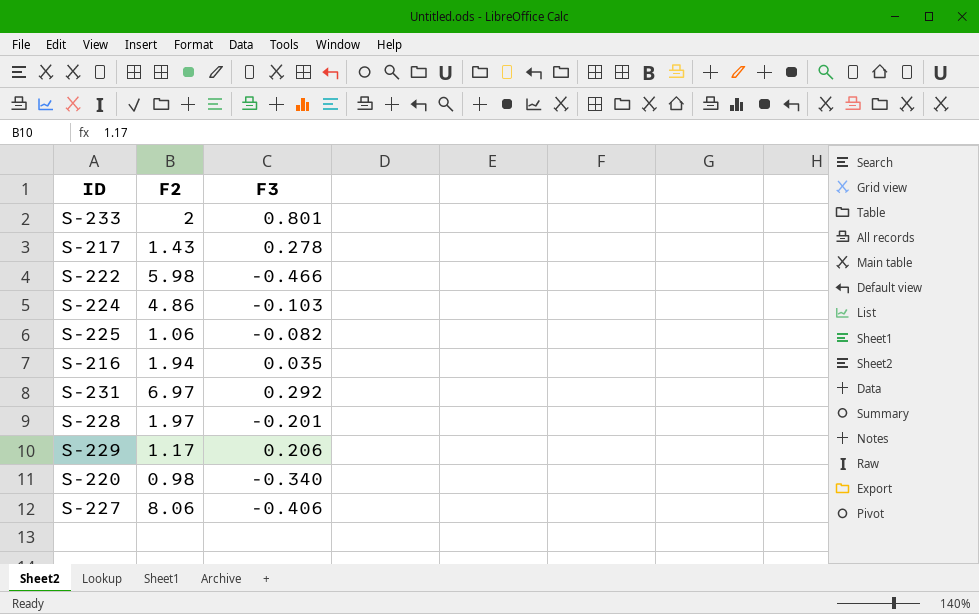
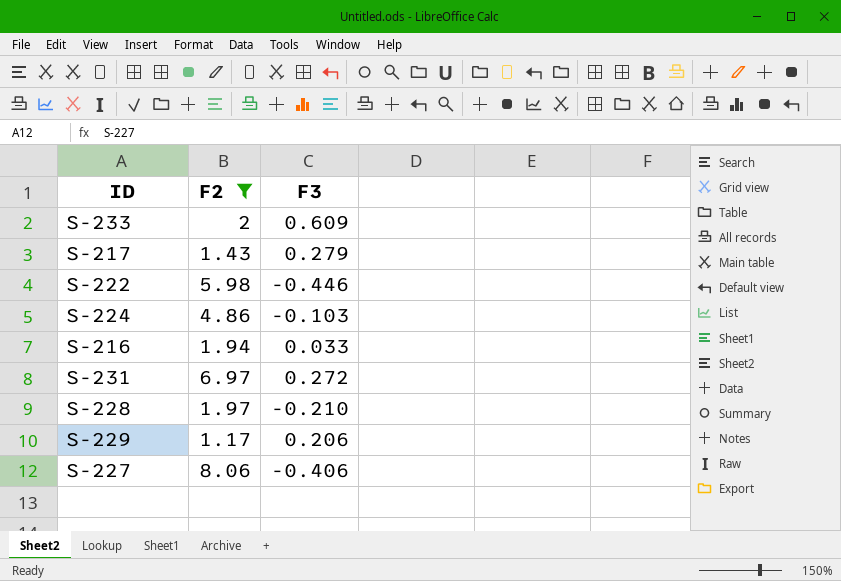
filter: none -> F2 >= 1.17
S-233 | F3: 0.801 -> 0.609
S-217 | F3: 0.278 -> 0.279
S-222 | F3: -0.466 -> -0.446
S-216 | F3: 0.035 -> 0.033
S-231 | F3: 0.292 -> 0.272
S-228 | F3: -0.201 -> -0.210

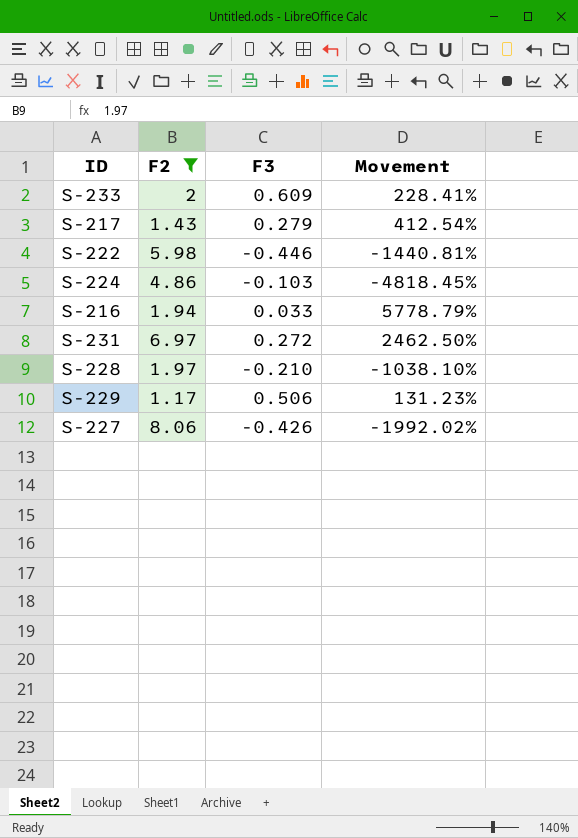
column Movement | formula: none -> ([F2] - [F3]) / [F3]
S-229 | F3: 0.206 -> 0.506
S-227 | F3: -0.406 -> -0.426

